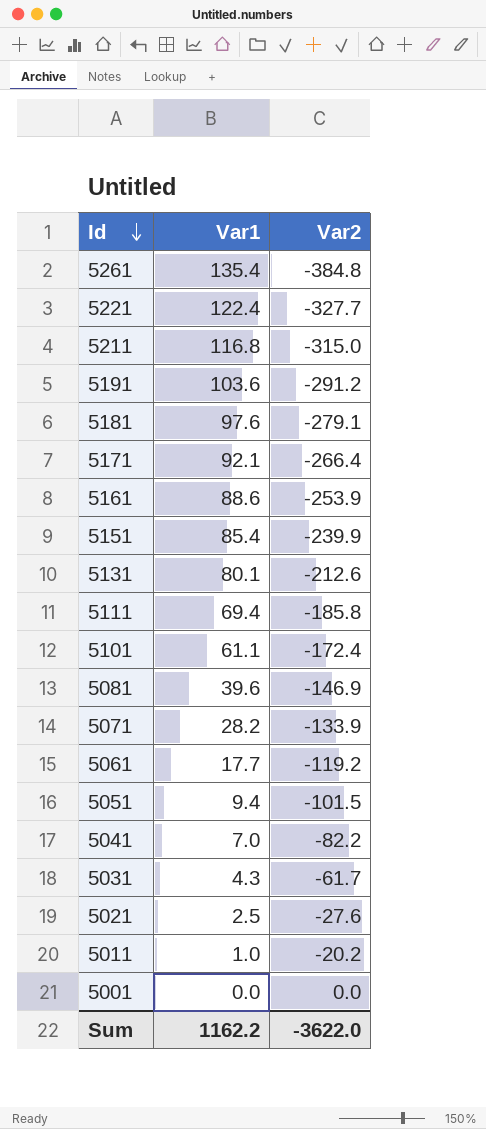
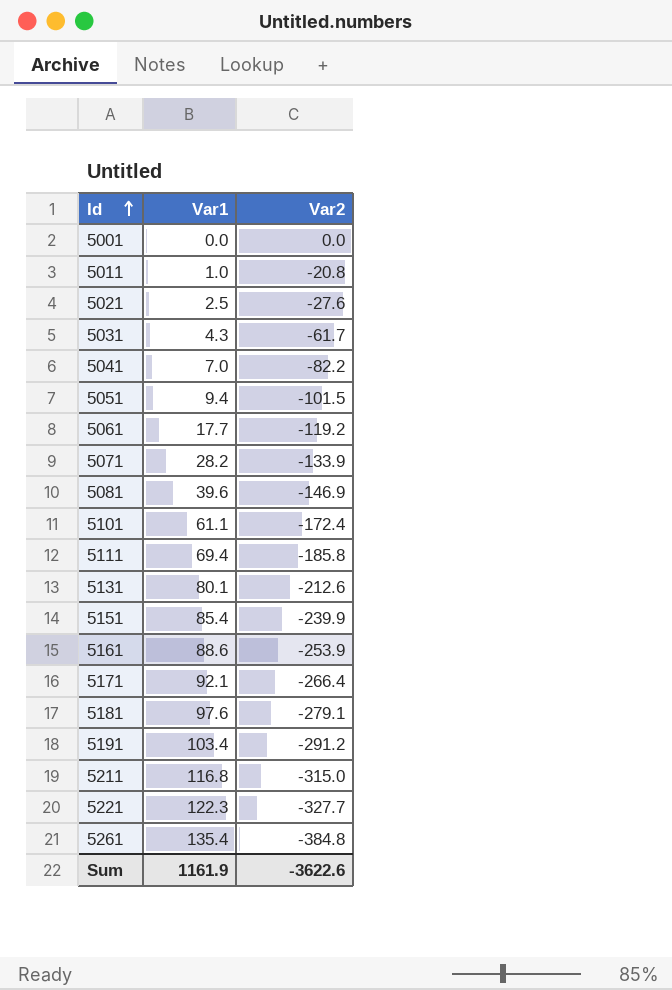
row order: Id descending -> Id ascending
5011 | Var2: -20.2 -> -20.8
5191 | Var1: 103.6 -> 103.4
5221 | Var1: 122.4 -> 122.3
Sum | Var1: 1162.2 -> 1161.9
Sum | Var2: -3622.0 -> -3622.6

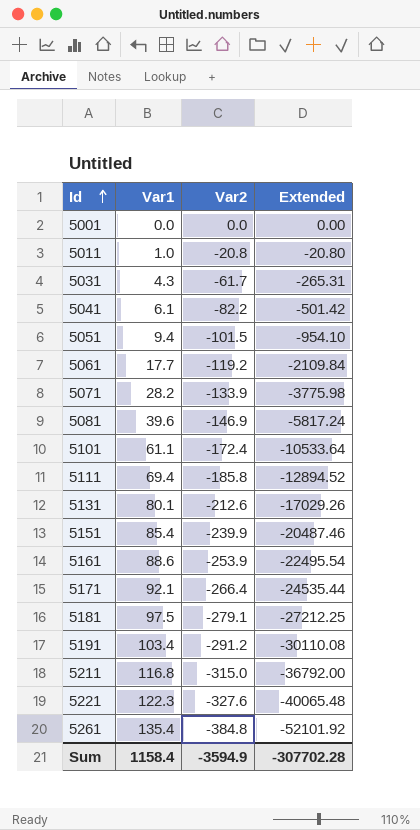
column Extended | formula: none -> [Var1] * [Var2]
row 5021: 2.5 | -27.6 -> none
5041 | Var1: 7.0 -> 6.1
5181 | Var1: 97.6 -> 97.5
5221 | Var2: -327.7 -> -327.6
Sum | Var1: 1161.9 -> 1158.4
Sum | Var2: -3622.6 -> -3594.9

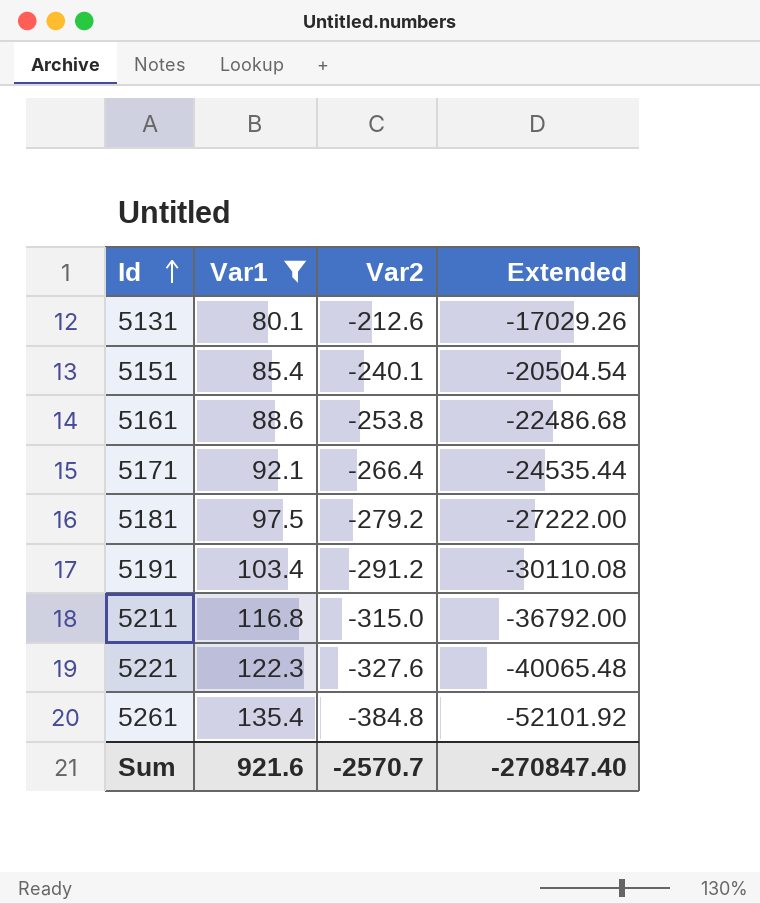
filter: none -> Var1 >= 80.1
5151 | Var2: -239.9 -> -240.1
5151 | Extended: -20487.46 -> -20504.54
5161 | Var2: -253.9 -> -253.8
5161 | Extended: -22495.54 -> -22486.68
5181 | Var2: -279.1 -> -279.2
5181 | Extended: -27212.25 -> -27222.00
Sum | Var1: 1158.4 -> 921.6
Sum | Var2: -3594.9 -> -2570.7
Sum | Extended: -307702.28 -> -270847.40

